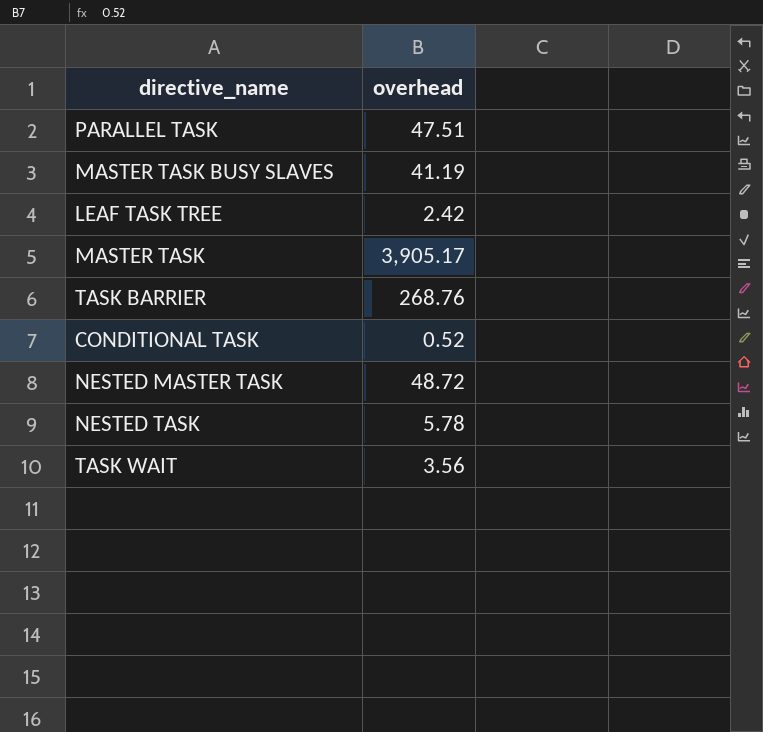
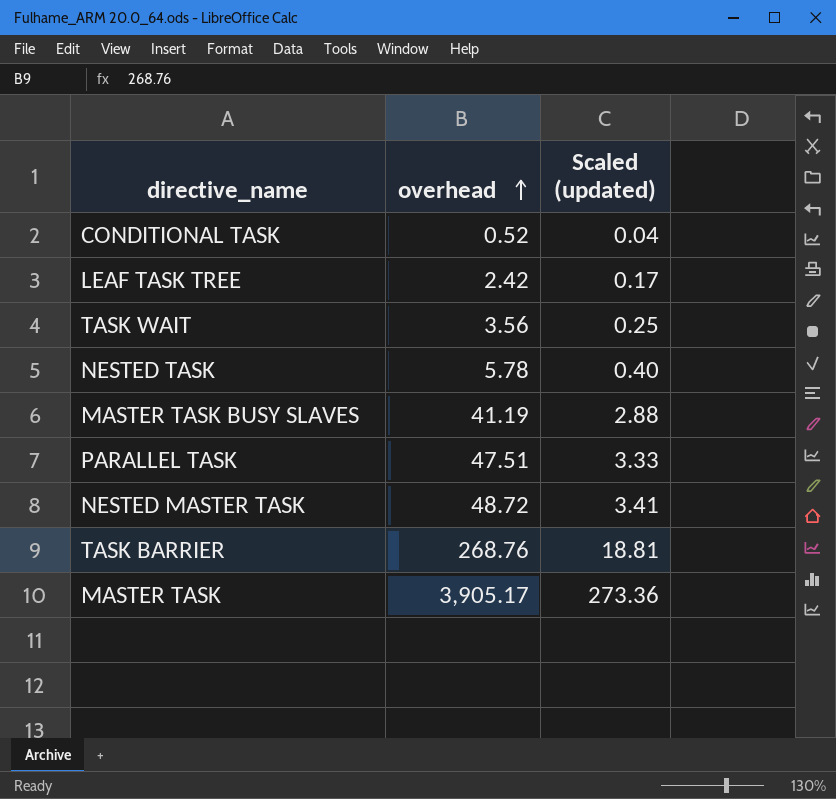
row order: none -> overhead ascending
column Scaled (updated) | formula: none -> [overhead] * 0.07

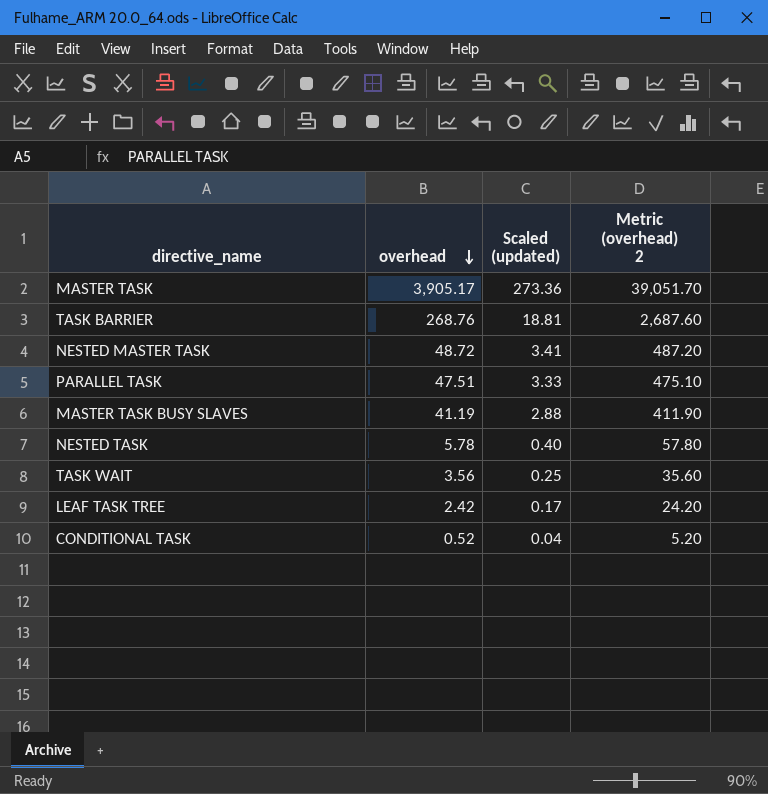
row order: overhead ascending -> overhead descending
column Metric (overhead) 2 | formula: none -> [overhead] * 10

